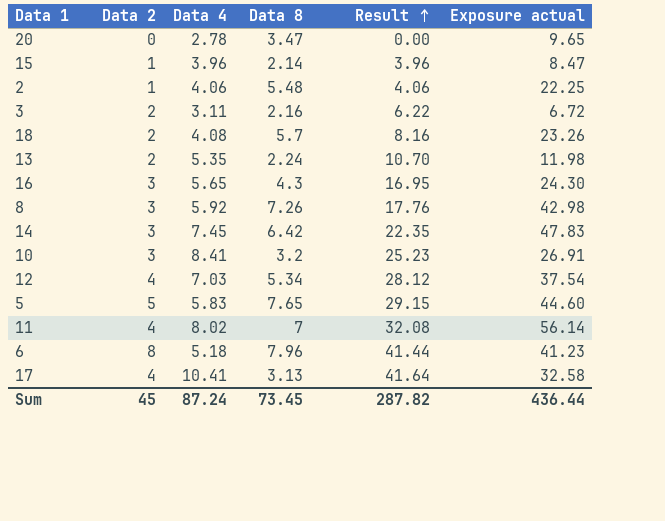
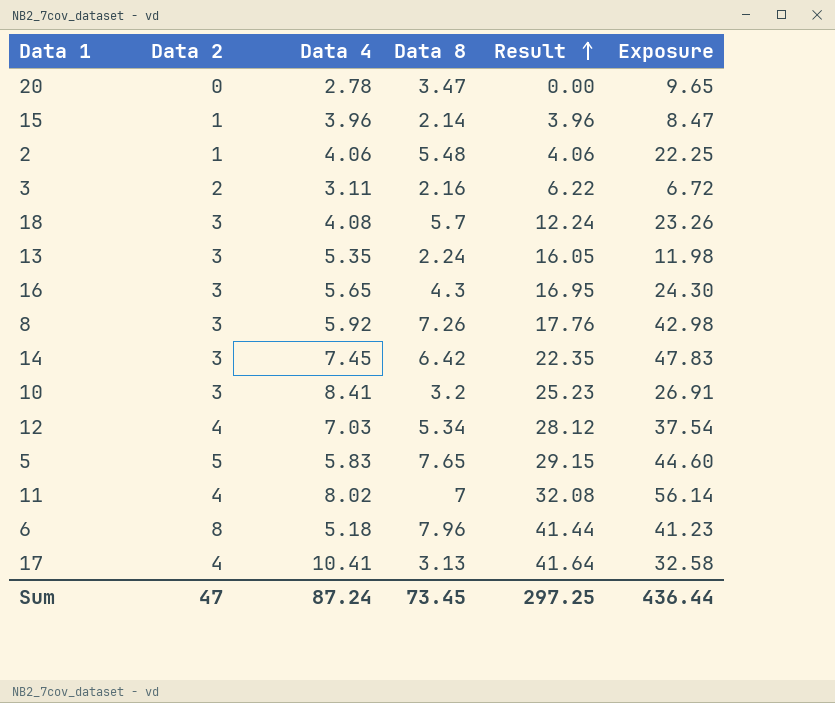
column name: Exposure actual -> Exposure
18 | Data 2: 2 -> 3
18 | Result: 8.16 -> 12.24
13 | Data 2: 2 -> 3
13 | Result: 10.70 -> 16.05
Sum | Data 2: 45 -> 47
Sum | Result: 287.82 -> 297.25

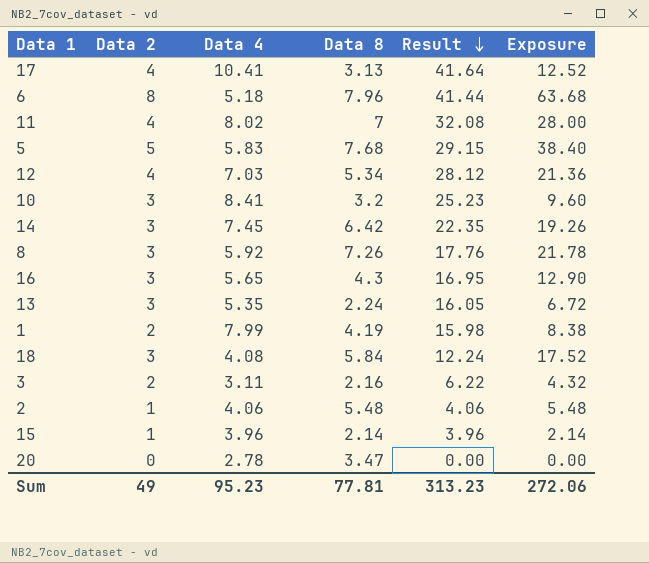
row order: Result ascending -> Result descending
column Exposure | formula: [Data 4] * [Data 8] -> [Data 2] * [Data 8]
5 | Data 8: 7.65 -> 7.68
row 1: none -> 2 | 7.99 | 4.19 | 15.98 | 8.38
18 | Data 8: 5.7 -> 5.84
Sum | Data 2: 47 -> 49
Sum | Data 4: 87.24 -> 95.23
Sum | Data 8: 73.45 -> 77.81
Sum | Result: 297.25 -> 313.23
Sum | Exposure: 436.44 -> 272.06

